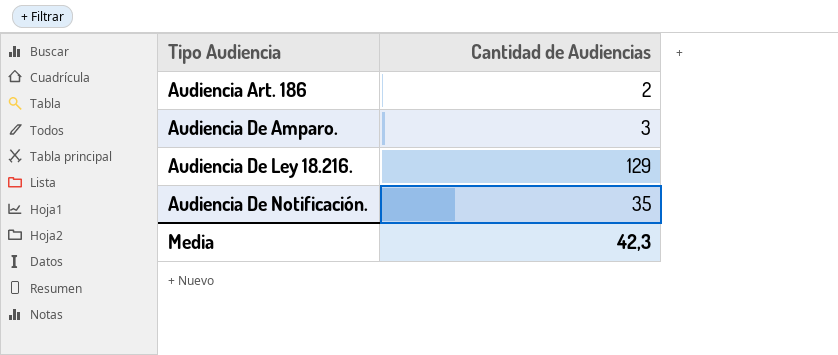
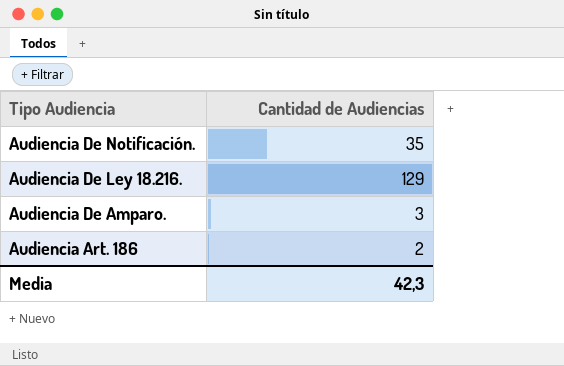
row order: Tipo Audiencia ascending -> Tipo Audiencia descending

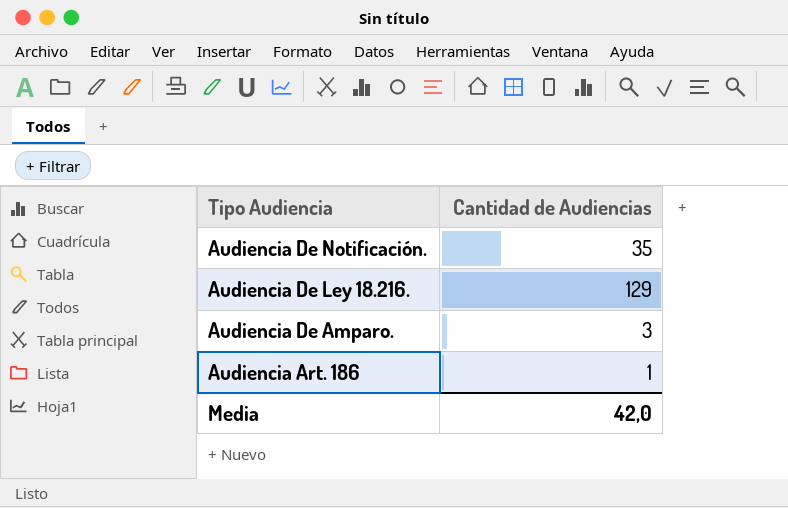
Audiencia Art. 186 | Cantidad de Audiencias: 2 -> 1
Media | Cantidad de Audiencias: 42,3 -> 42,0

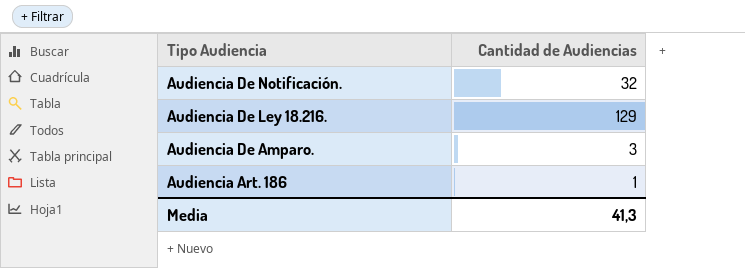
Audiencia De Notificación. | Cantidad de Audiencias: 35 -> 32
Media | Cantidad de Audiencias: 42,0 -> 41,3

